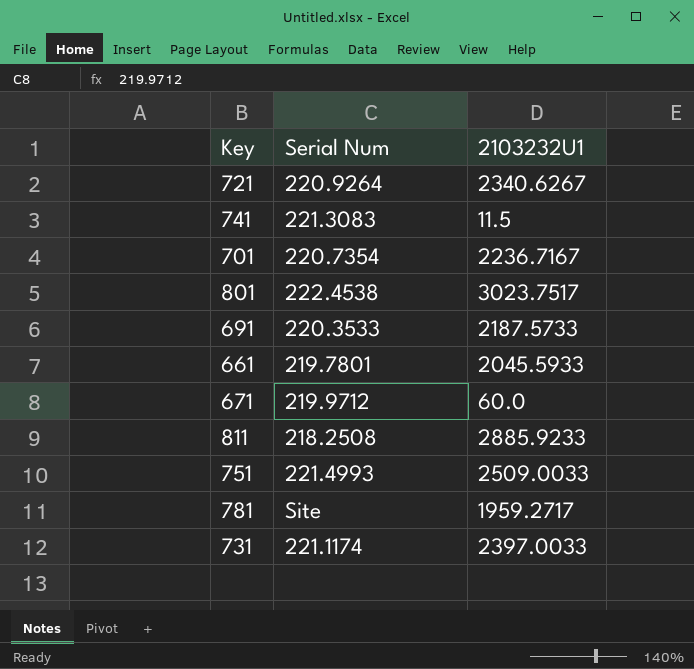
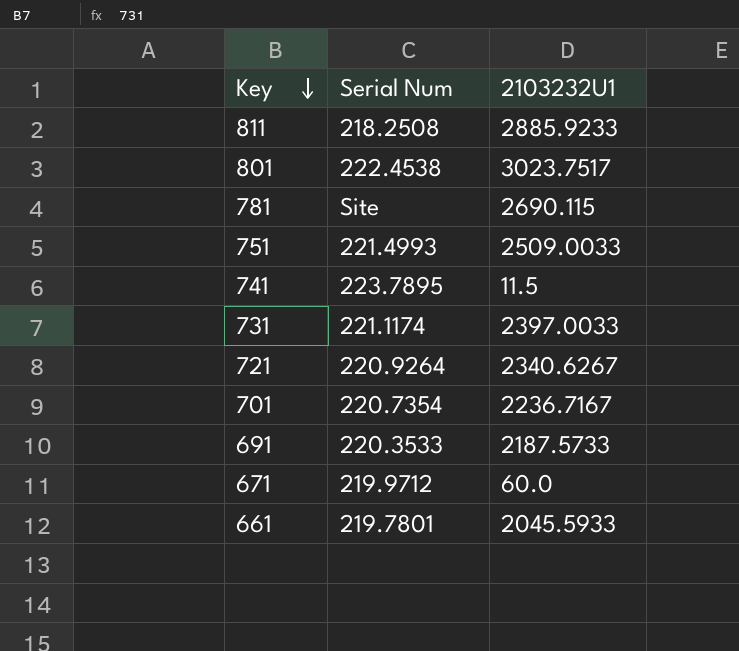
row order: none -> Key descending
781 | 2103232U1: 1959.2717 -> 2690.115
741 | Serial Num: 221.3083 -> 223.7895

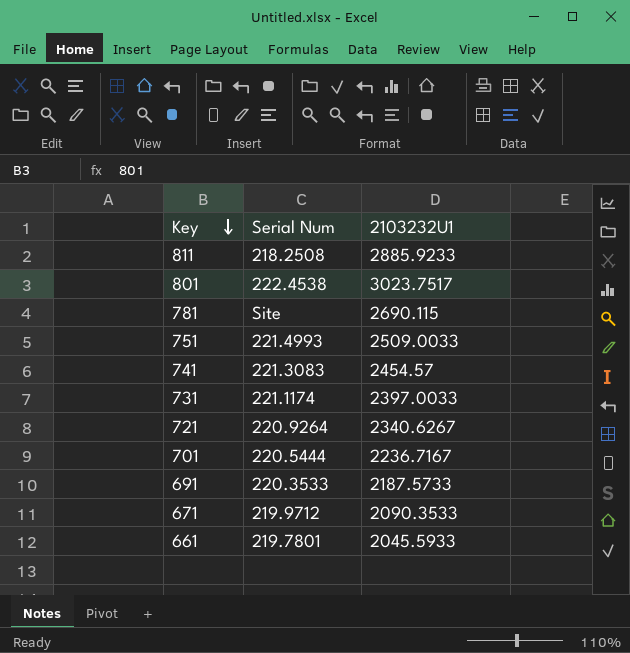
741 | Serial Num: 223.7895 -> 221.3083
741 | 2103232U1: 11.5 -> 2454.57
701 | Serial Num: 220.7354 -> 220.5444
671 | 2103232U1: 60.0 -> 2090.3533

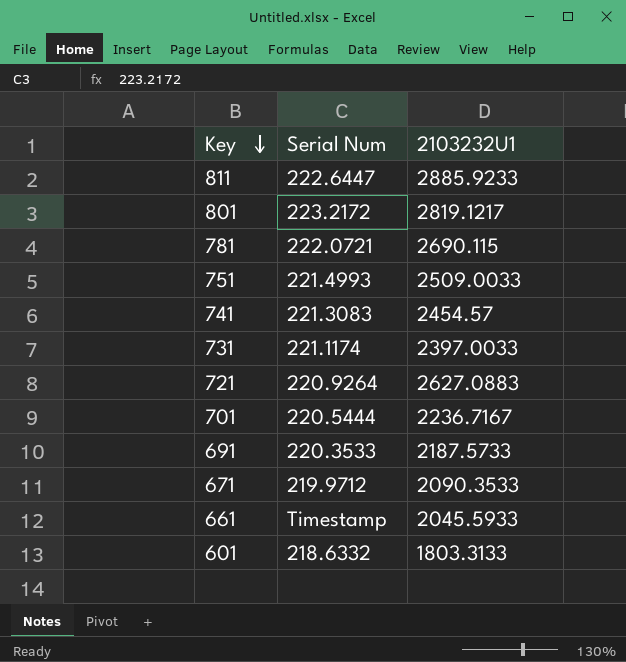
811 | Serial Num: 218.2508 -> 222.6447
801 | Serial Num: 222.4538 -> 223.2172
801 | 2103232U1: 3023.7517 -> 2819.1217
781 | Serial Num: Site -> 222.0721
721 | 2103232U1: 2340.6267 -> 2627.0883
661 | Serial Num: 219.7801 -> Timestamp
row 601: none -> 218.6332 | 1803.3133

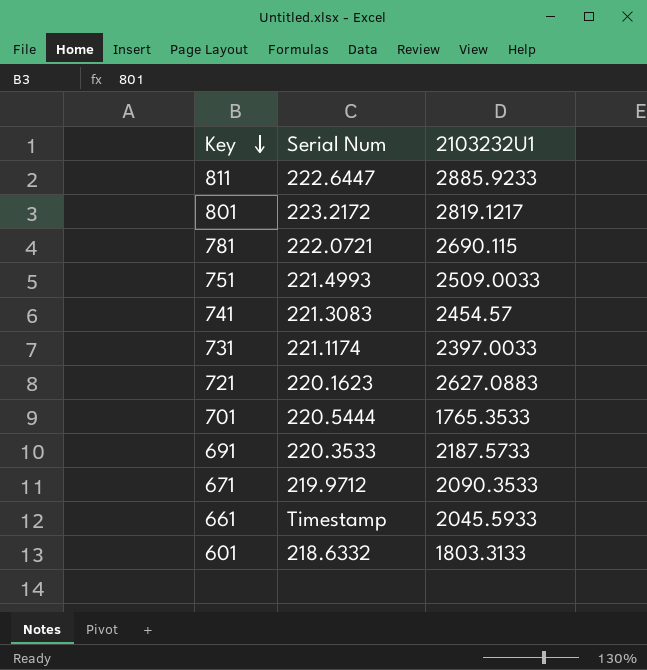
721 | Serial Num: 220.9264 -> 220.1623
701 | 2103232U1: 2236.7167 -> 1765.3533

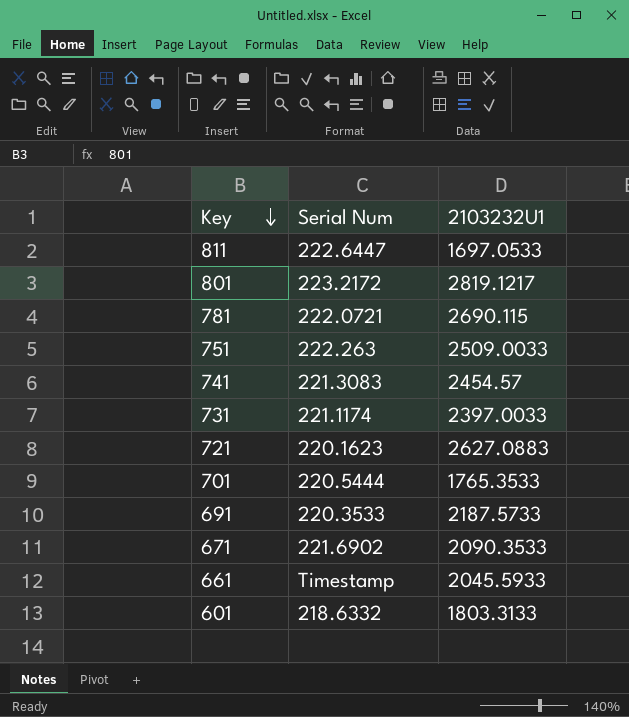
811 | 2103232U1: 2885.9233 -> 1697.0533
751 | Serial Num: 221.4993 -> 222.263
671 | Serial Num: 219.9712 -> 221.6902

